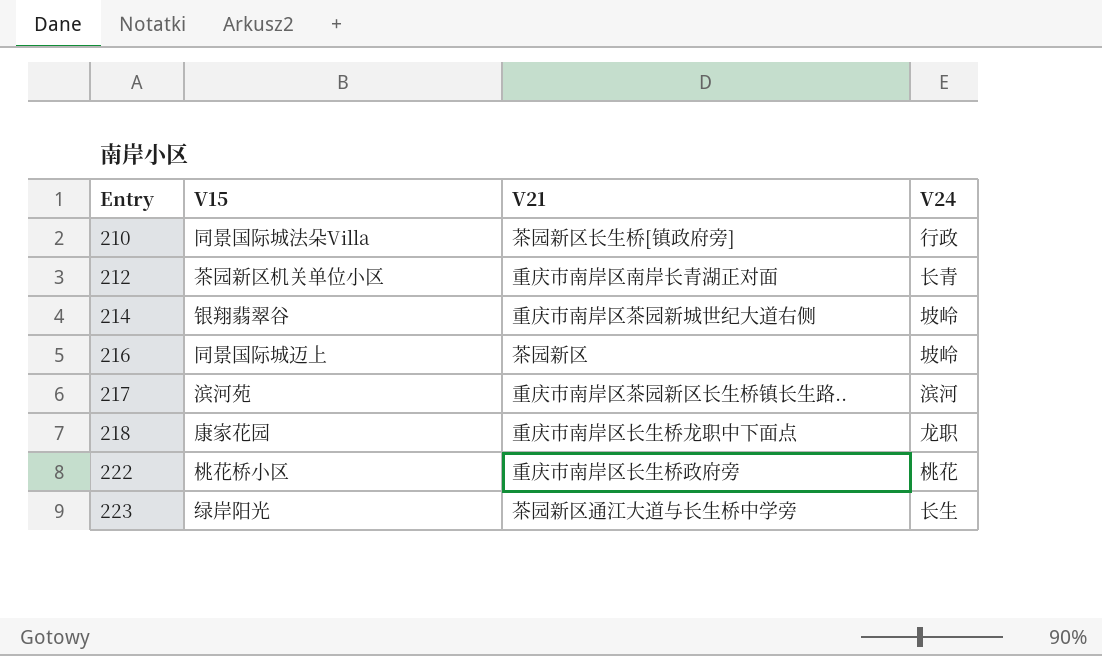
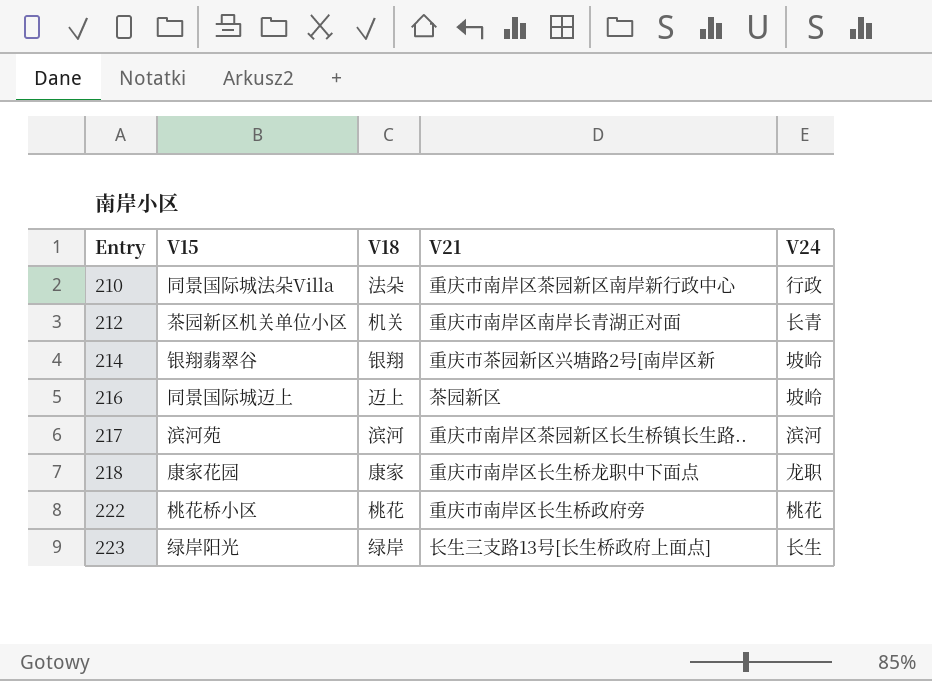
column V18 | position: none -> 3
210 | V21: 茶园新区长生桥[镇政府旁] -> 重庆市南岸区茶园新区南岸新行政中心
214 | V21: 重庆市南岸区茶园新城世纪大道右侧 -> 重庆市茶园新区兴塘路2号[南岸区新
223 | V21: 茶园新区通江大道与长生桥中学旁 -> 长生三支路13号[长生桥政府上面点]

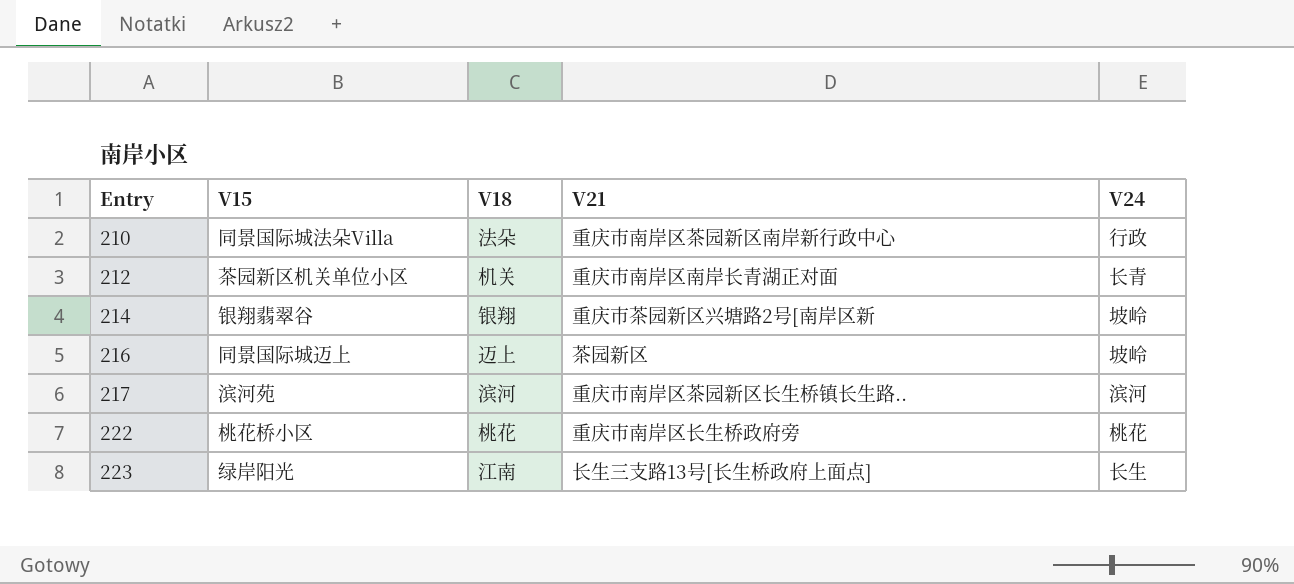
row 218: 康家花园 | 康家 | 重庆市南岸区长生桥龙职中下面点 | 龙职 -> none
223 | V18: 绿岸 -> 江南

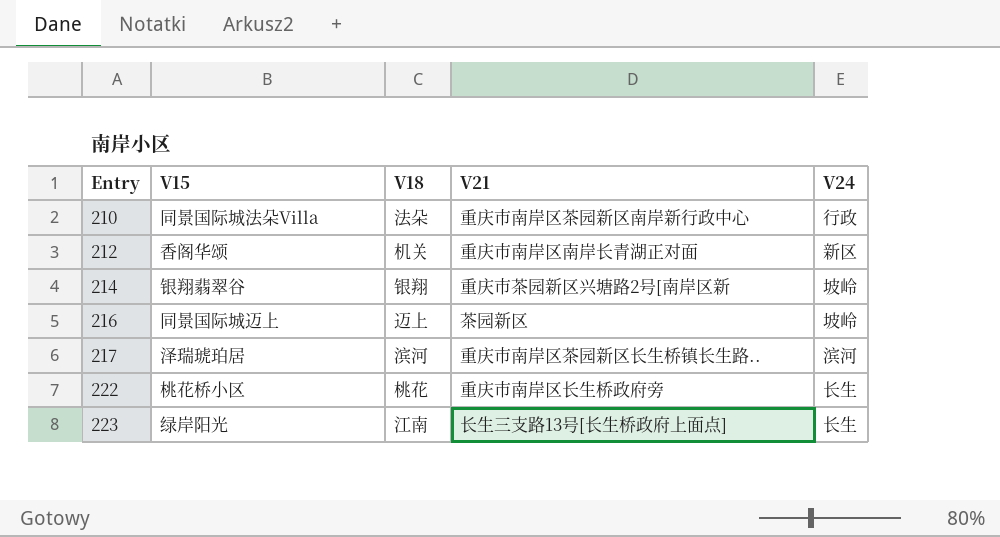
212 | V15: 茶园新区机关单位小区 -> 香阁华颂
212 | V24: 长青 -> 新区
217 | V15: 滨河苑 -> 泽瑞琥珀居
222 | V24: 桃花 -> 长生

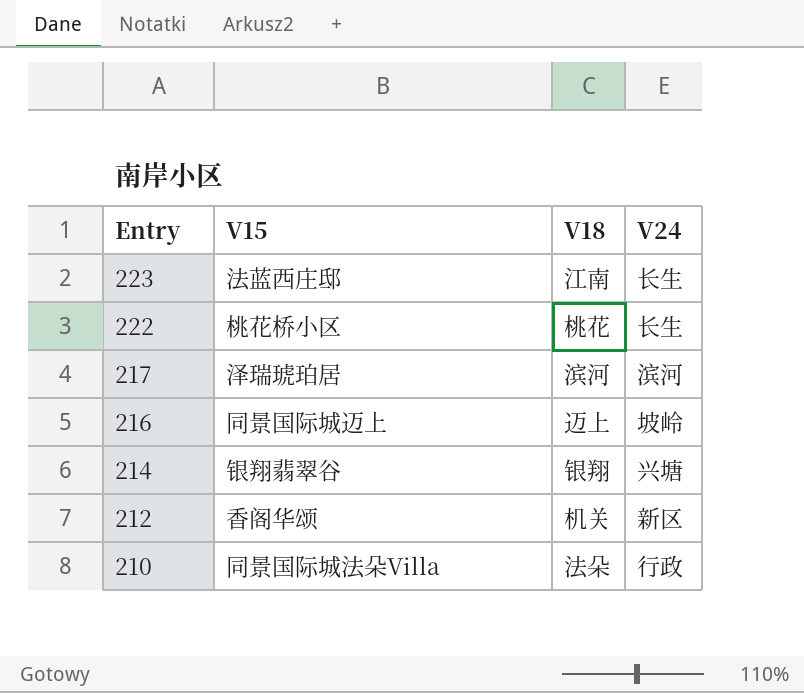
row order: Entry ascending -> Entry descending
column V21 | position: 4 -> none
223 | V15: 绿岸阳光 -> 法蓝西庄邸
214 | V24: 坡岭 -> 兴塘

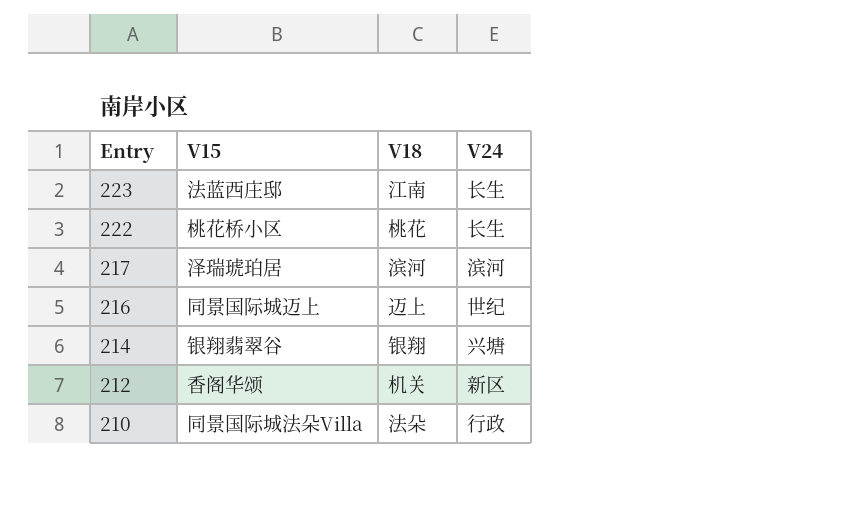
216 | V24: 坡岭 -> 世纪

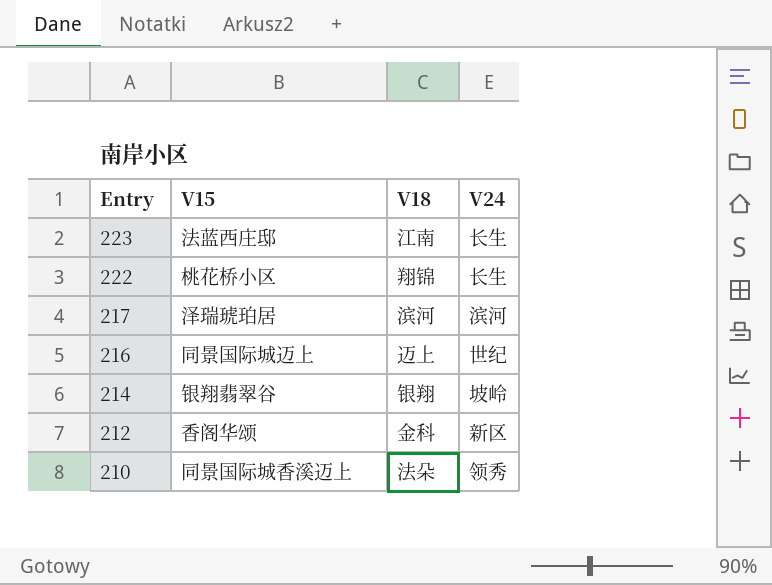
222 | V18: 桃花 -> 翔锦
214 | V24: 兴塘 -> 坡岭
212 | V18: 机关 -> 金科
210 | V15: 同景国际城法朵Villa -> 同景国际城香溪迈上
210 | V24: 行政 -> 领秀

